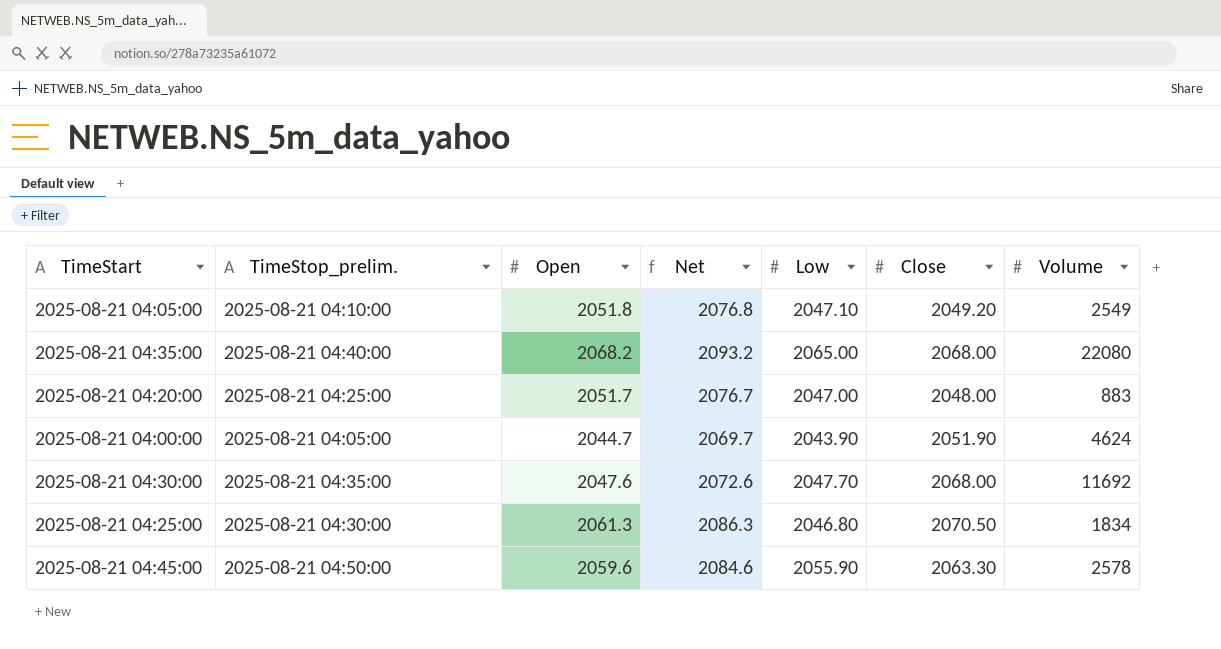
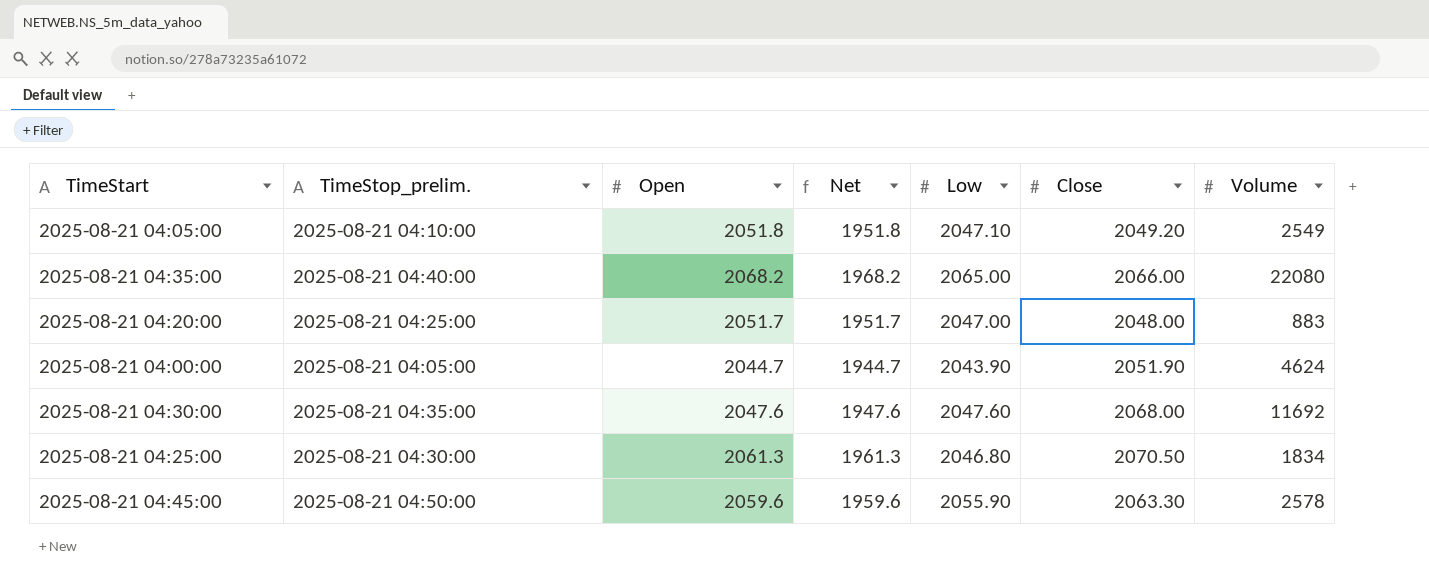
column Net | formula: [Open] + 25 -> [Open] - 100
2025-08-21 04:35:00 | Close: 2068.00 -> 2066.00
2025-08-21 04:30:00 | Low: 2047.70 -> 2047.60

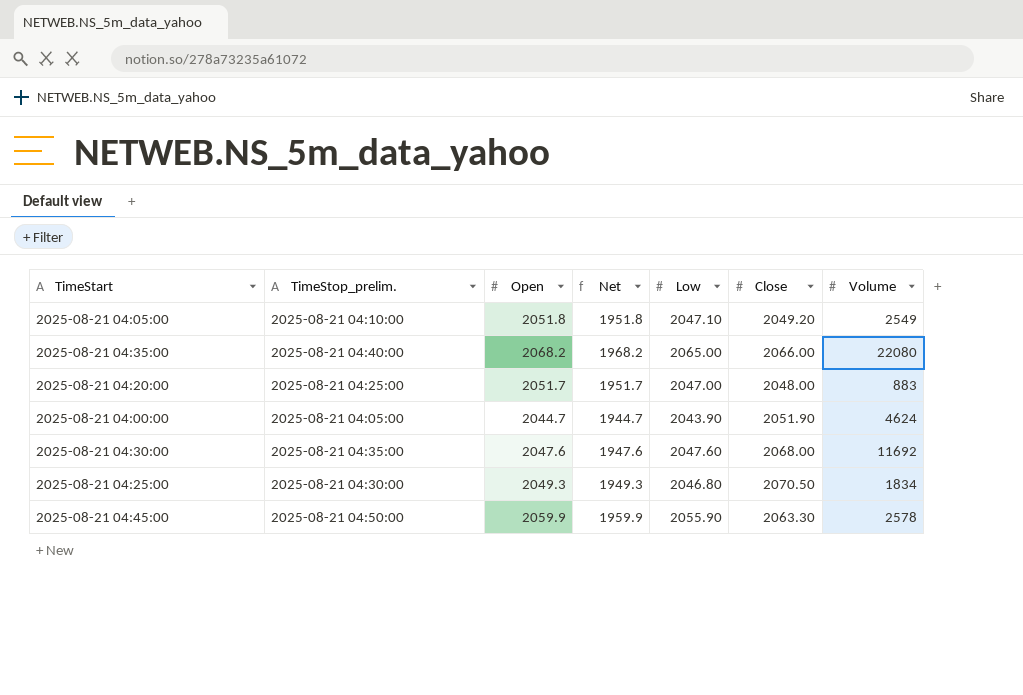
2025-08-21 04:25:00 | Open: 2061.3 -> 2049.3
2025-08-21 04:25:00 | Net: 1961.3 -> 1949.3
2025-08-21 04:45:00 | Open: 2059.6 -> 2059.9
2025-08-21 04:45:00 | Net: 1959.6 -> 1959.9

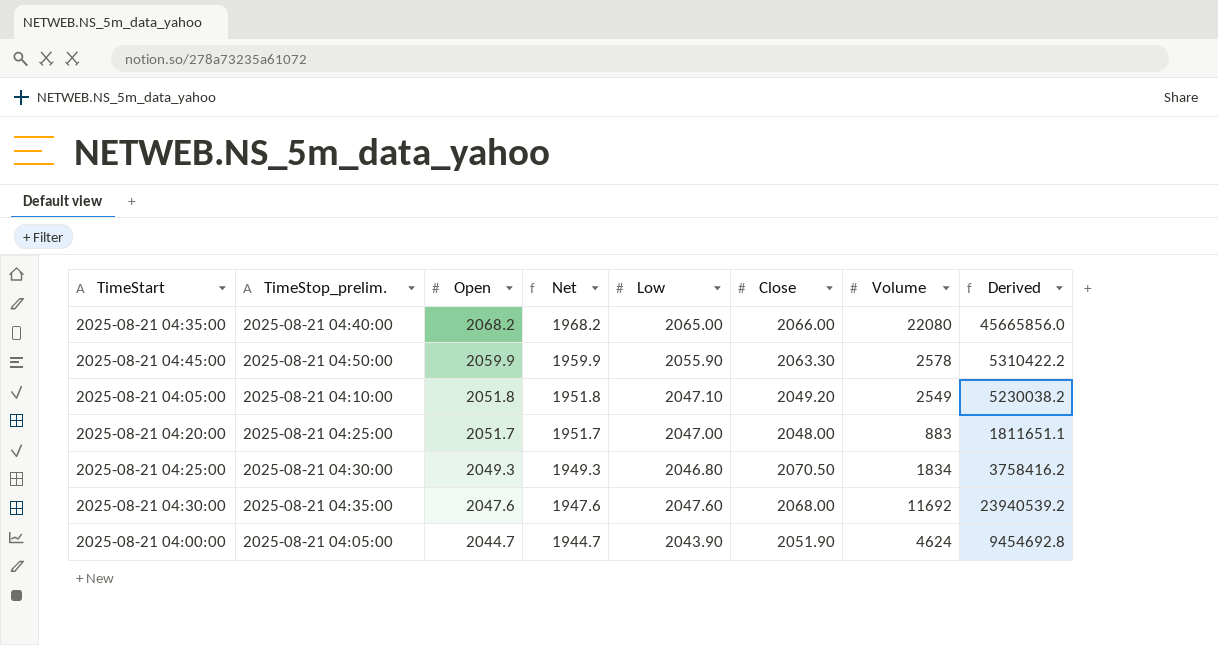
row order: none -> Open descending
column Derived | formula: none -> [Open] * [Volume]

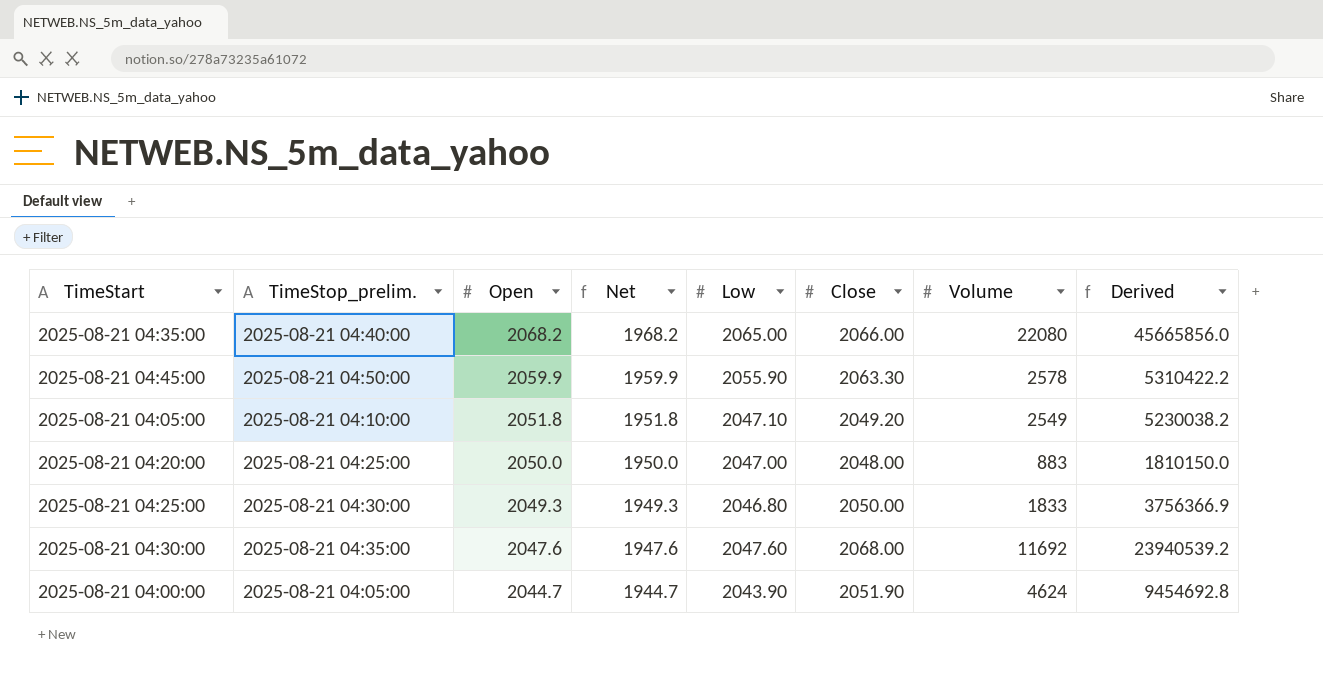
2025-08-21 04:20:00 | Open: 2051.7 -> 2050.0
2025-08-21 04:20:00 | Net: 1951.7 -> 1950.0
2025-08-21 04:20:00 | Derived: 1811651.1 -> 1810150.0
2025-08-21 04:25:00 | Close: 2070.50 -> 2050.00
2025-08-21 04:25:00 | Volume: 1834 -> 1833
2025-08-21 04:25:00 | Derived: 3758416.2 -> 3756366.9

